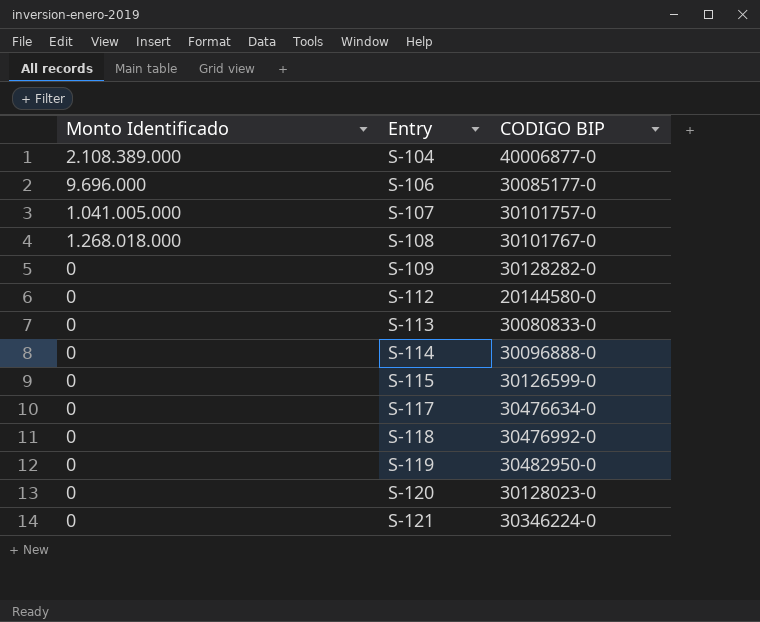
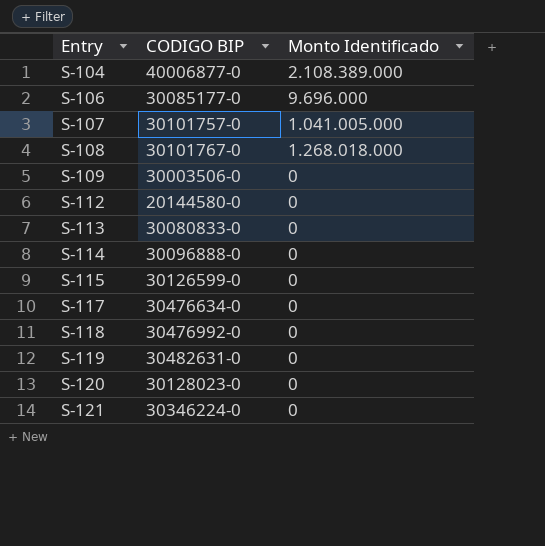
column Monto Identificado | position: 1 -> 3
S-109 | CODIGO BIP: 30128282-0 -> 30003506-0
S-119 | CODIGO BIP: 30482950-0 -> 30482631-0

